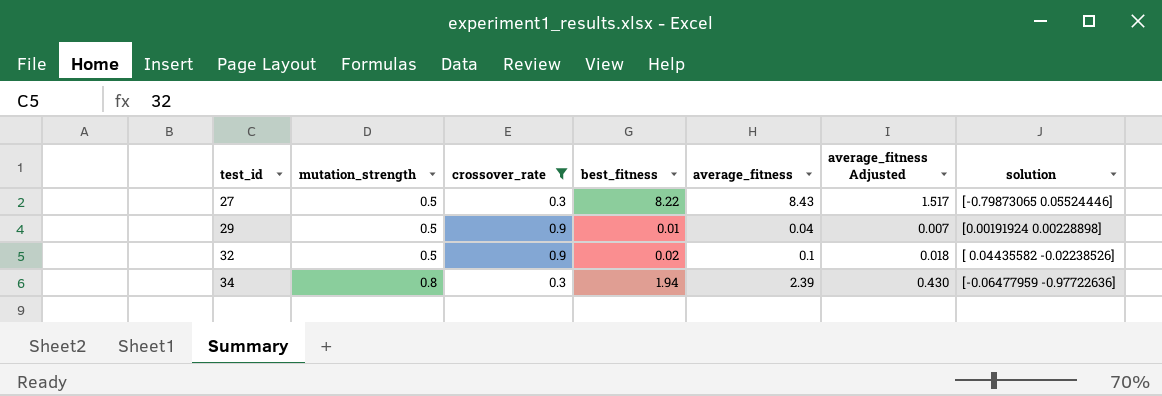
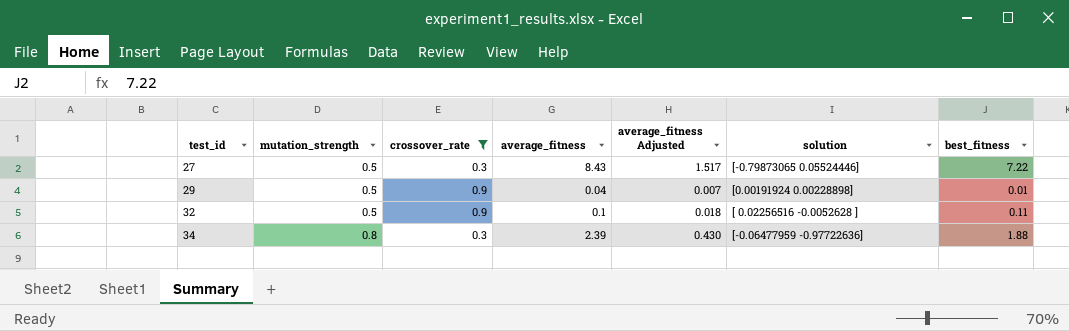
column best_fitness | position: 4 -> 7
27 | best_fitness: 8.22 -> 7.22
32 | solution: [ 0.04435582 -0.02238526] -> [ 0.02256516 -0.0052628 ]
32 | best_fitness: 0.02 -> 0.11
34 | best_fitness: 1.94 -> 1.88

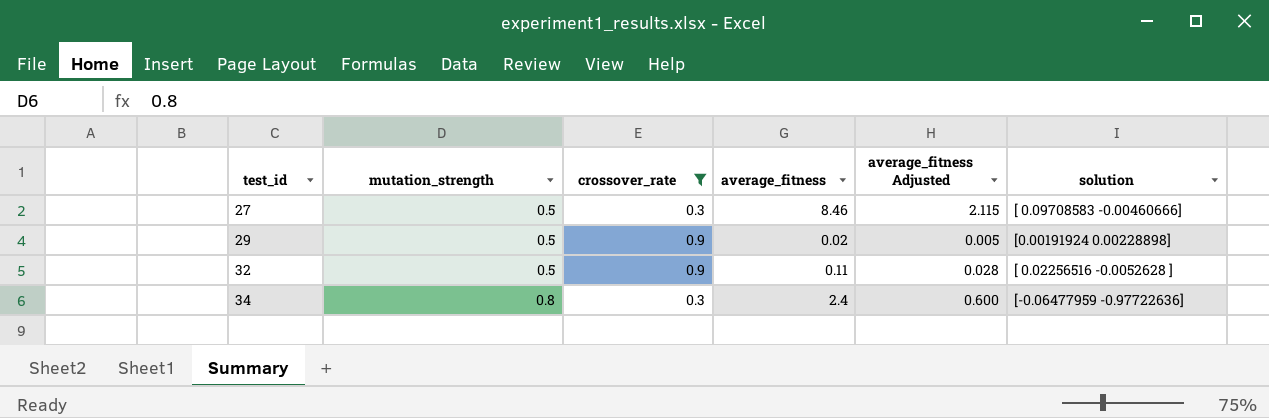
column best_fitness | position: 7 -> none
column average_fitness Adjusted | formula: [average_fitness] * 0.18 -> [average_fitness] * 0.25
27 | average_fitness: 8.43 -> 8.46
27 | solution: [-0.79873065 0.05524446] -> [ 0.09708583 -0.00460666]
29 | average_fitness: 0.04 -> 0.02
32 | average_fitness: 0.1 -> 0.11
34 | average_fitness: 2.39 -> 2.4

